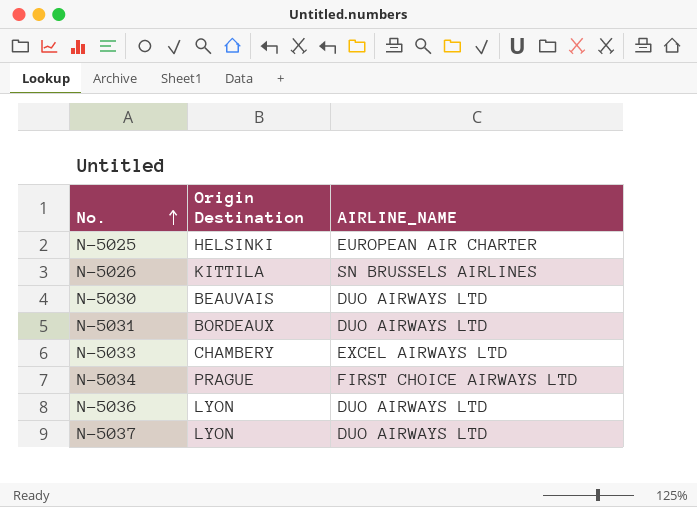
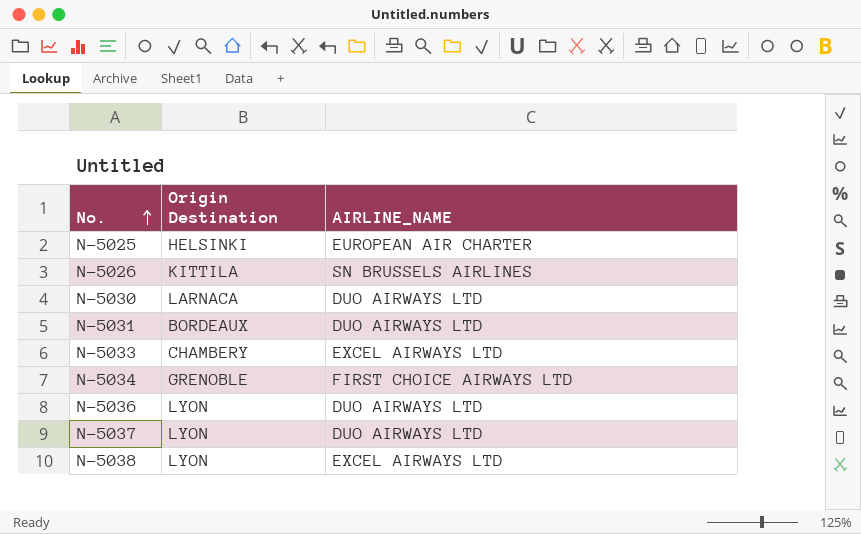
N-5030 | Origin Destination: BEAUVAIS -> LARNACA
N-5034 | Origin Destination: PRAGUE -> GRENOBLE
row N-5038: none -> LYON | EXCEL AIRWAYS LTD

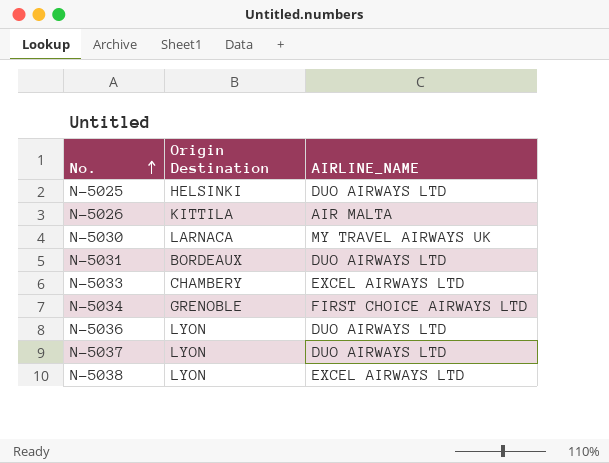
N-5025 | AIRLINE_NAME: EUROPEAN AIR CHARTER -> DUO AIRWAYS LTD
N-5026 | AIRLINE_NAME: SN BRUSSELS AIRLINES -> AIR MALTA
N-5030 | AIRLINE_NAME: DUO AIRWAYS LTD -> MY TRAVEL AIRWAYS UK

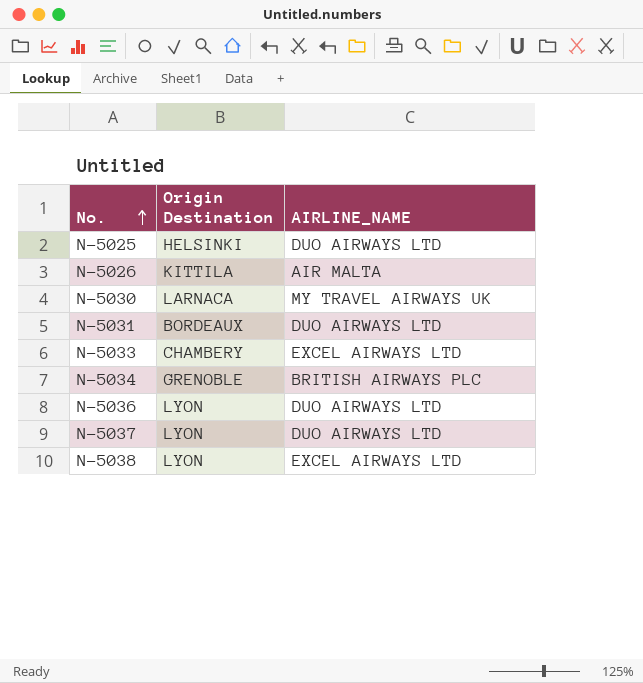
N-5034 | AIRLINE_NAME: FIRST CHOICE AIRWAYS LTD -> BRITISH AIRWAYS PLC

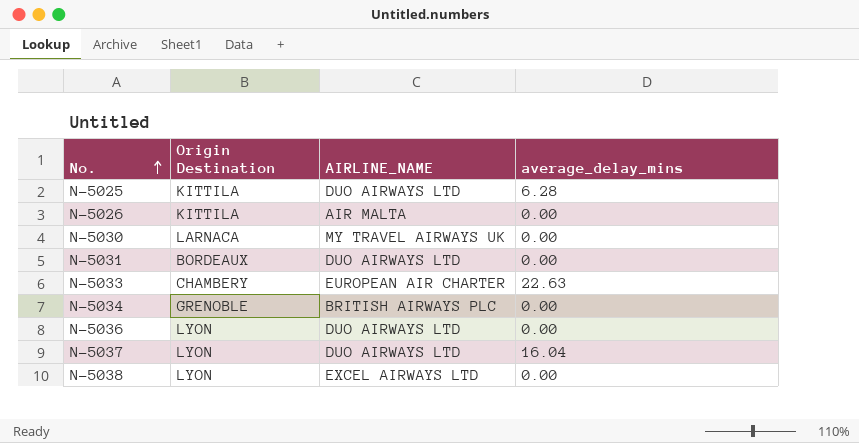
column average_delay_mins | position: none -> 4
N-5025 | Origin Destination: HELSINKI -> KITTILA
N-5033 | AIRLINE_NAME: EXCEL AIRWAYS LTD -> EUROPEAN AIR CHARTER

